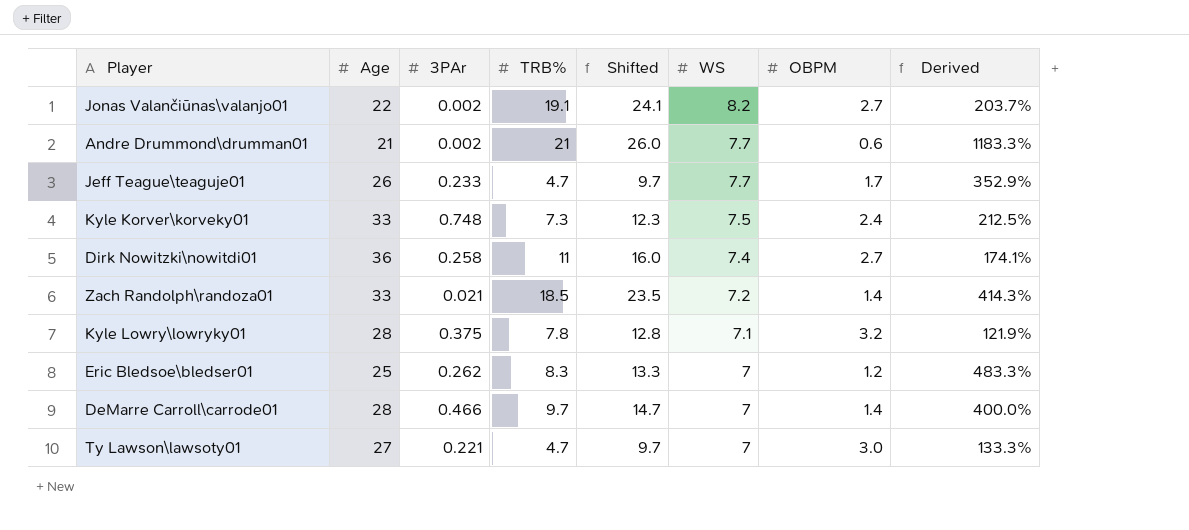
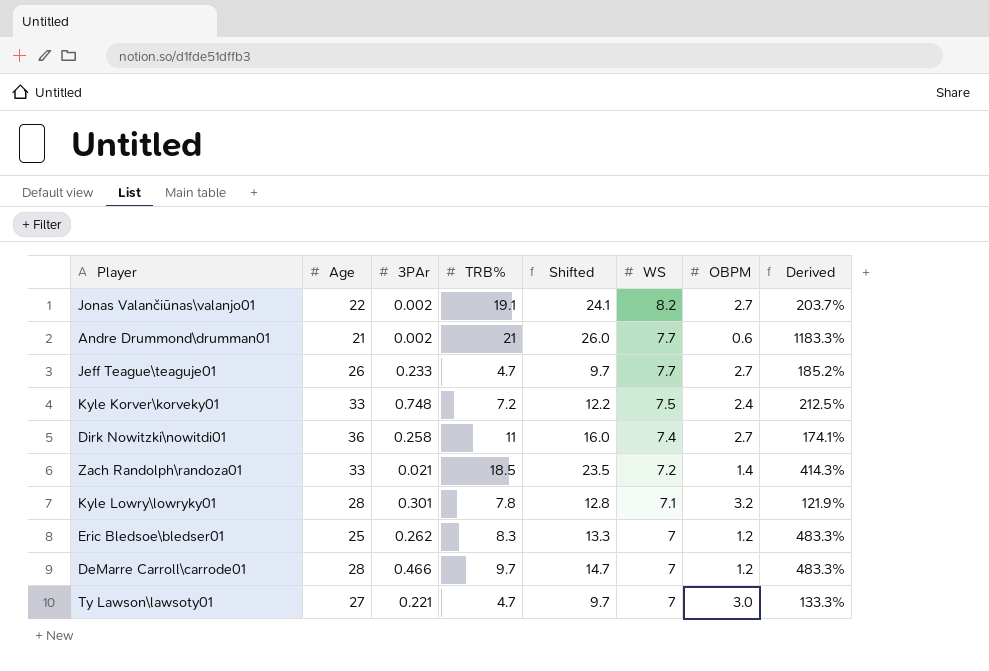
Jeff Teague\teaguje01 | OBPM: 1.7 -> 2.7
Jeff Teague\teaguje01 | Derived: 352.9% -> 185.2%
Kyle Korver\korveky01 | TRB%: 7.3 -> 7.2
Kyle Korver\korveky01 | Shifted: 12.3 -> 12.2
Kyle Lowry\lowryky01 | 3PAr: 0.375 -> 0.301
DeMarre Carroll\carrode01 | OBPM: 1.4 -> 1.2
DeMarre Carroll\carrode01 | Derived: 400.0% -> 483.3%

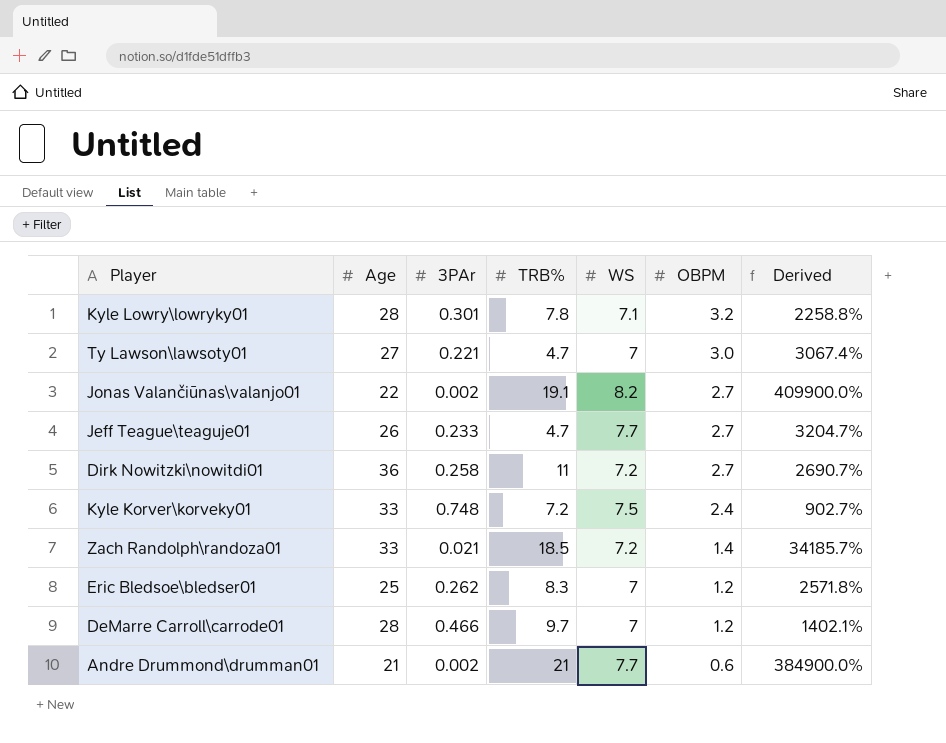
row order: WS descending -> OBPM descending
column Shifted | formula: [TRB%] + 5 -> none
column Derived | formula: ([WS] - [OBPM]) / [OBPM] -> ([WS] - [3PAr]) / [3PAr]
Dirk Nowitzki\nowitdi01 | WS: 7.4 -> 7.2

